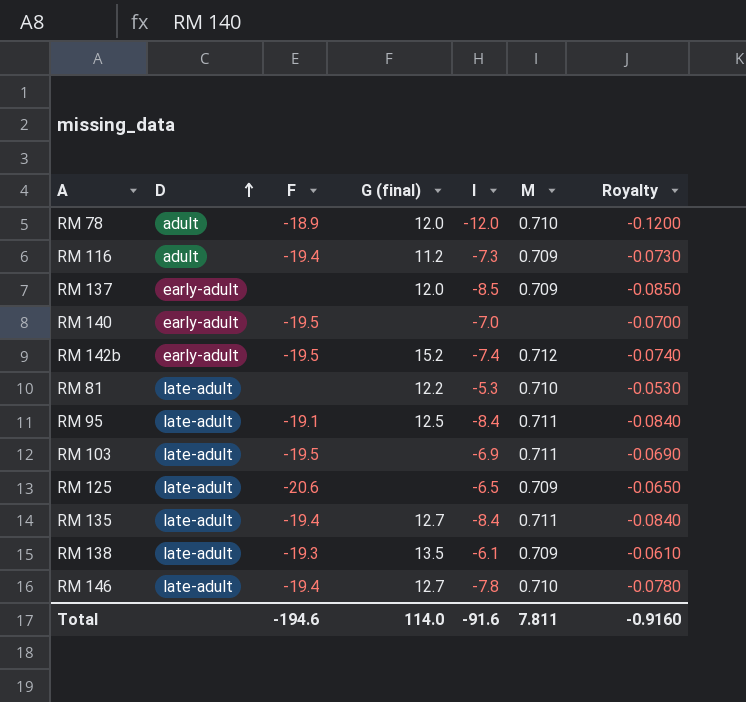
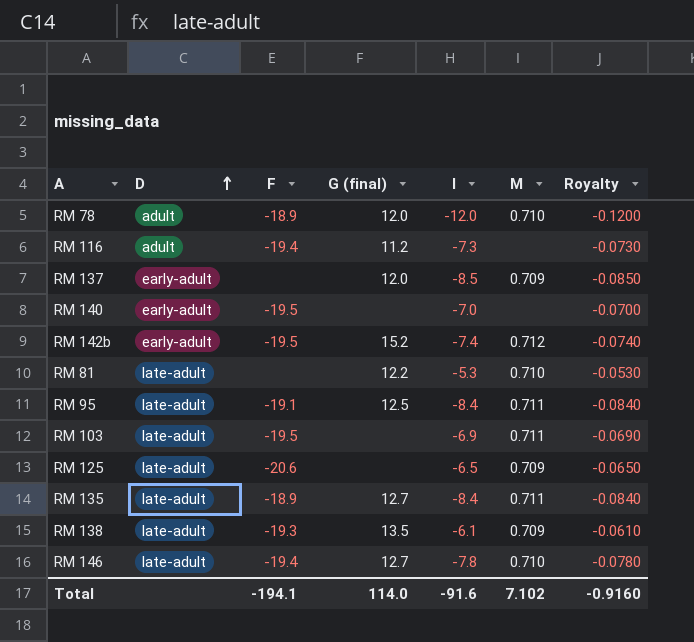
RM 116 | M: 0.709 -> none
RM 135 | F: -19.4 -> -18.9
Total | F: -194.6 -> -194.1
Total | M: 7.811 -> 7.102

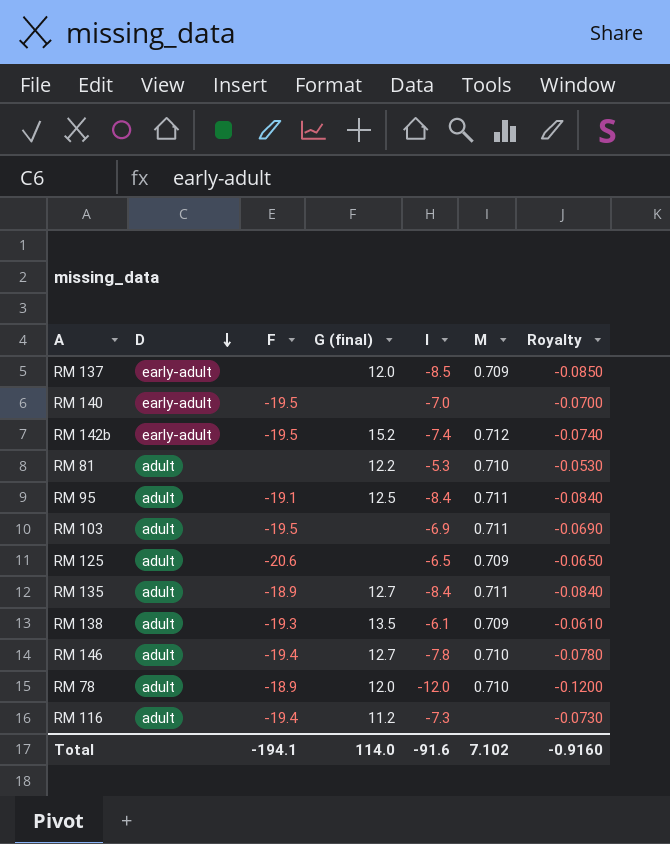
row order: D ascending -> D descending
RM 81 | D: late-adult -> adult
RM 95 | D: late-adult -> adult
RM 103 | D: late-adult -> adult
RM 125 | D: late-adult -> adult
RM 135 | D: late-adult -> adult
RM 138 | D: late-adult -> adult
RM 146 | D: late-adult -> adult

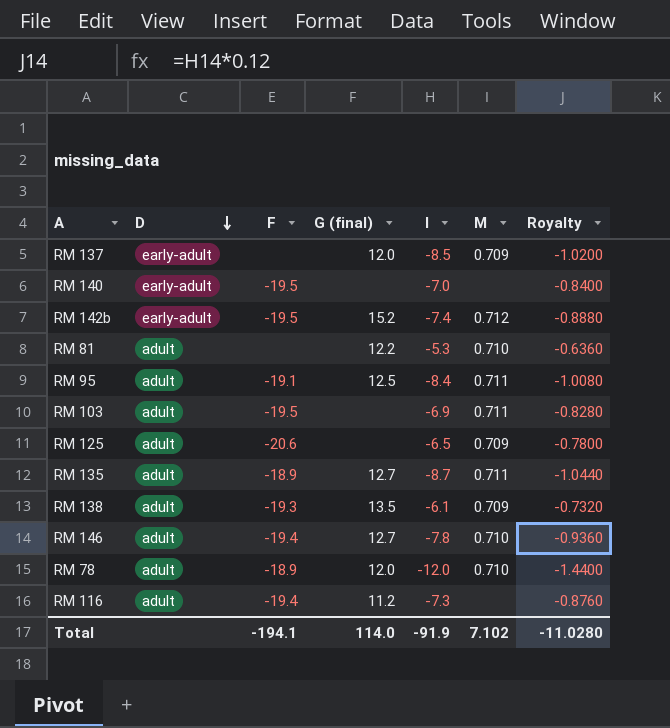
column Royalty | formula: [I] * 0.01 -> [I] * 0.12
RM 135 | I: -8.4 -> -8.7
Total | I: -91.6 -> -91.9
Total | Royalty: -0.9160 -> -11.0280

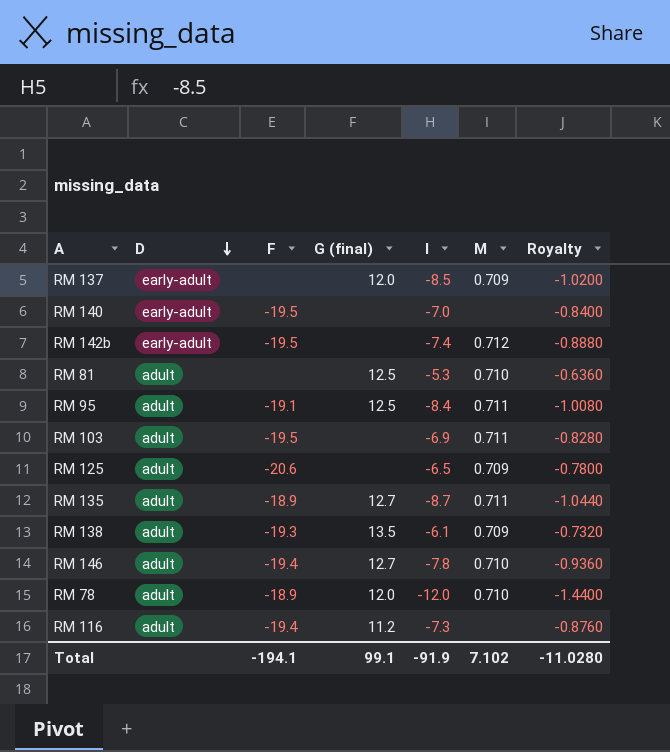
RM 142b | G (final): 15.2 -> none
RM 81 | G (final): 12.2 -> 12.5
Total | G (final): 114.0 -> 99.1

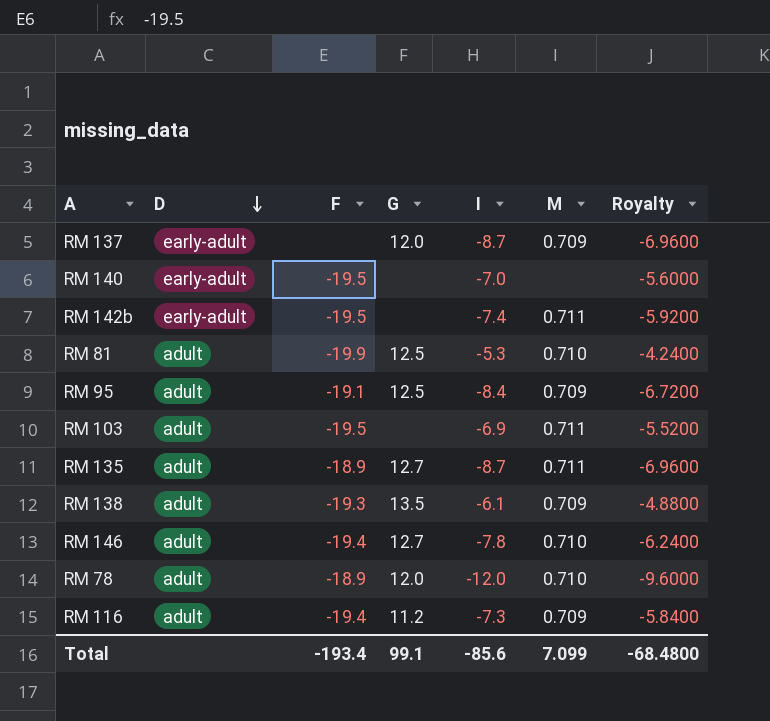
column name: G (final) -> G
column Royalty | formula: [I] * 0.12 -> [I] * 0.8
row RM 125: adult | -20.6 | none | -6.5 | 0.709 | -0.7800 -> none
RM 137 | I: -8.5 -> -8.7
RM 142b | M: 0.712 -> 0.711
RM 81 | F: none -> -19.9
RM 95 | M: 0.711 -> 0.709
RM 116 | M: none -> 0.709
Total | F: -194.1 -> -193.4
Total | I: -91.9 -> -85.6
Total | M: 7.102 -> 7.099
Total | Royalty: -11.0280 -> -68.4800

